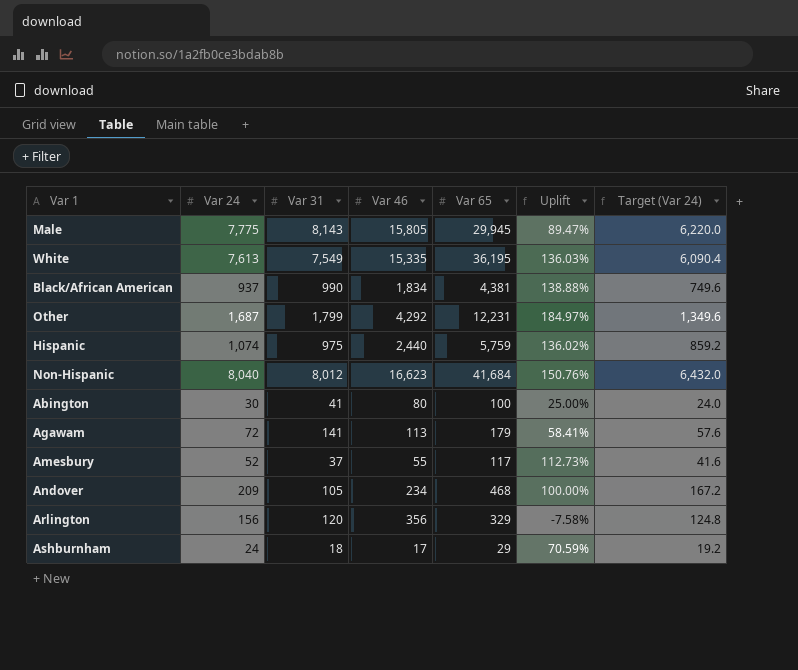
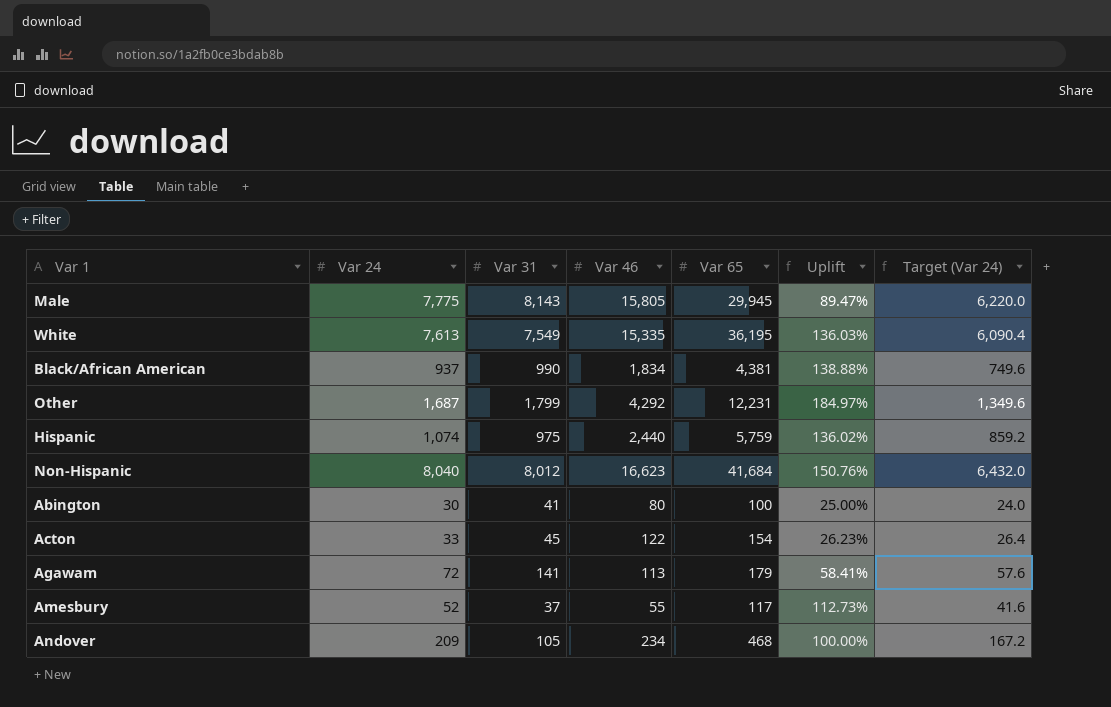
row Arlington: 156 | 120 | 356 | 329 | -7.58% | 124.8 -> none
row Ashburnham: 24 | 18 | 17 | 29 | 70.59% | 19.2 -> none
row Acton: none -> 33 | 45 | 122 | 154 | 26.23% | 26.4

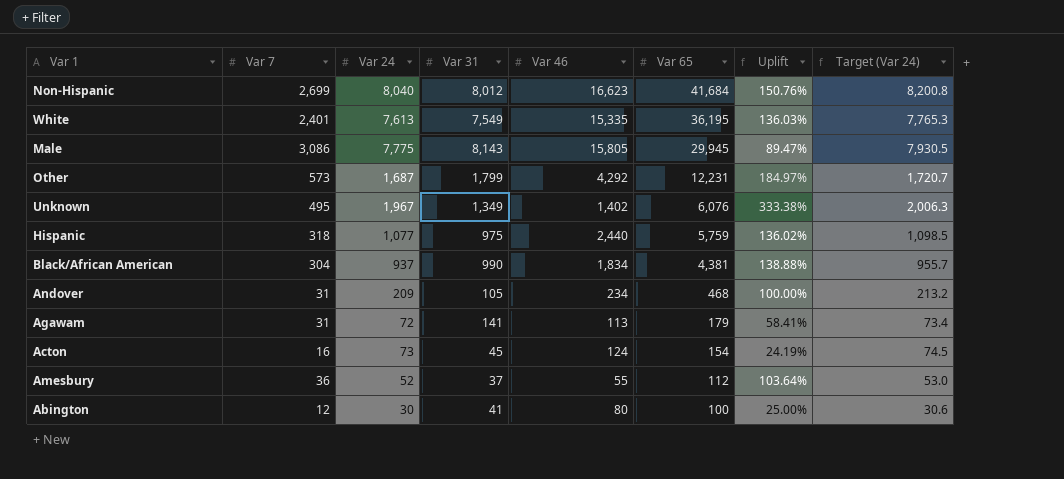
row order: none -> Var 65 descending
column Var 7 | position: none -> 2
column Target (Var 24) | formula: [Var 24] * 0.8 -> [Var 24] * 1.02
row Unknown: none -> 495 | 1,967 | 1,349 | 1,402 | 6,076 | 333.38% | 2,006.3
Hispanic | Var 24: 1,074 -> 1,077
Acton | Var 24: 33 -> 73
Acton | Var 46: 122 -> 124
Acton | Uplift: 26.23% -> 24.19%
Amesbury | Var 65: 117 -> 112
Amesbury | Uplift: 112.73% -> 103.64%

